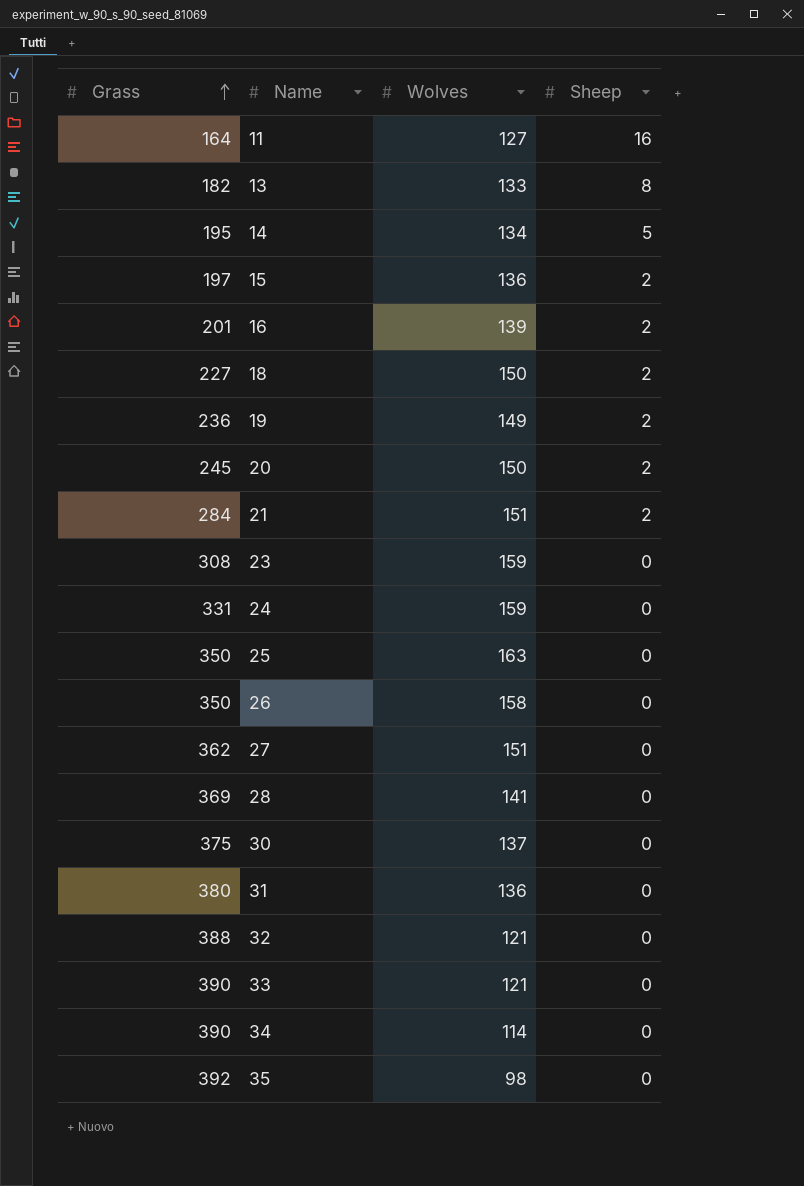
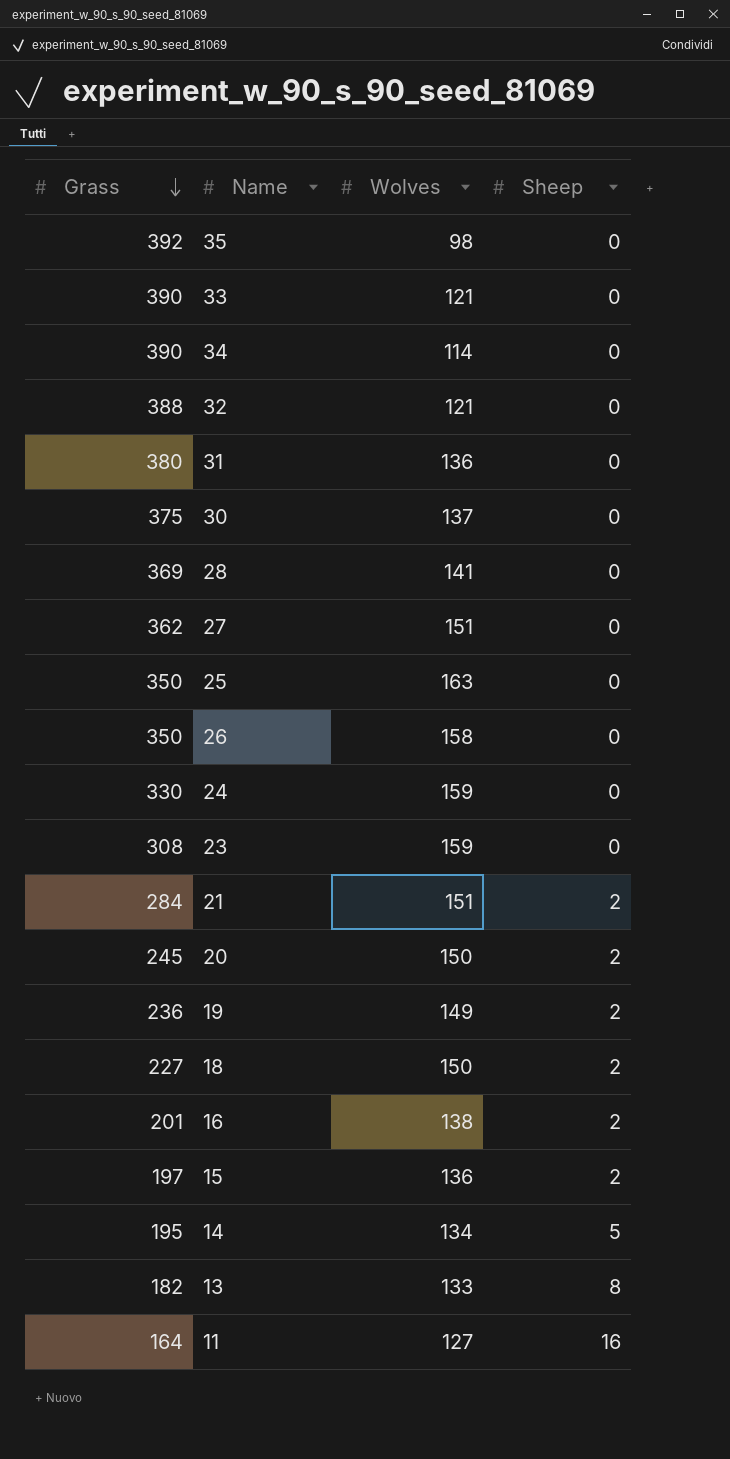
row order: Grass ascending -> Grass descending
24 | Grass: 331 -> 330
16 | Wolves: 139 -> 138

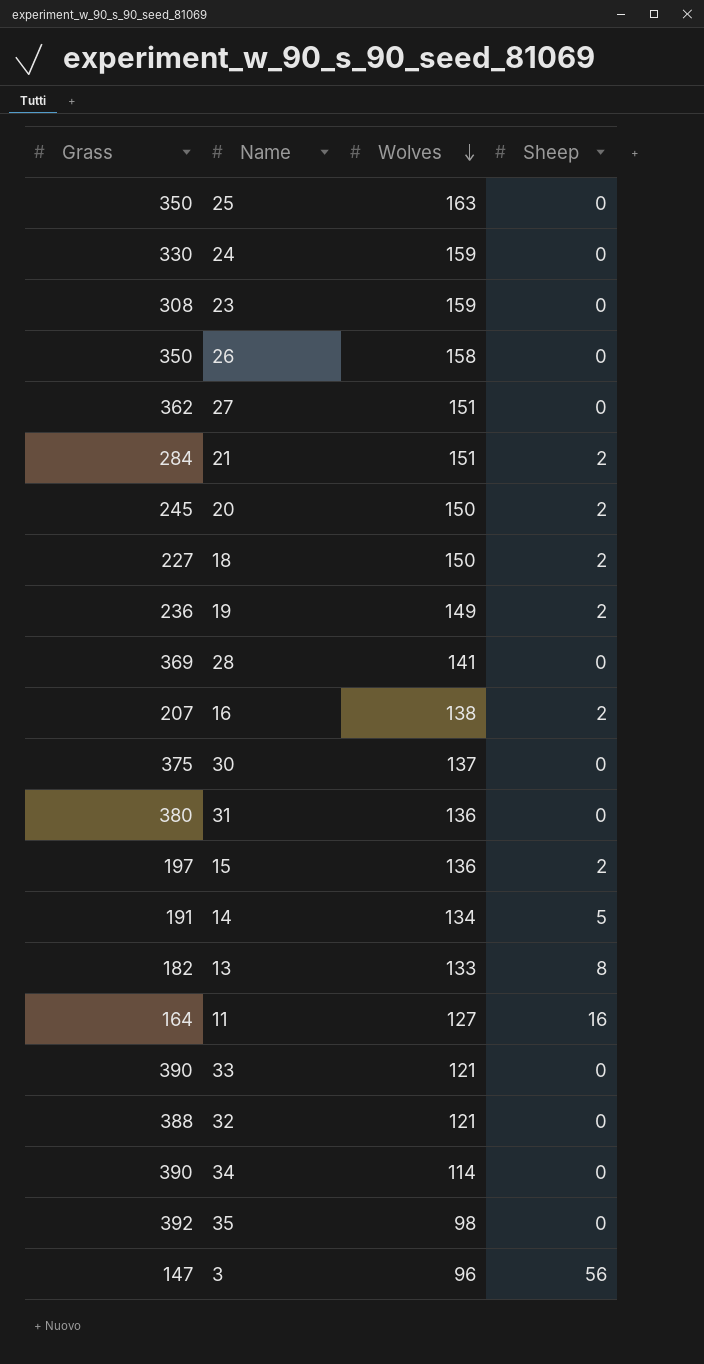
row order: Grass descending -> Wolves descending
16 | Grass: 201 -> 207
14 | Grass: 195 -> 191
row 3: none -> 147 | 96 | 56

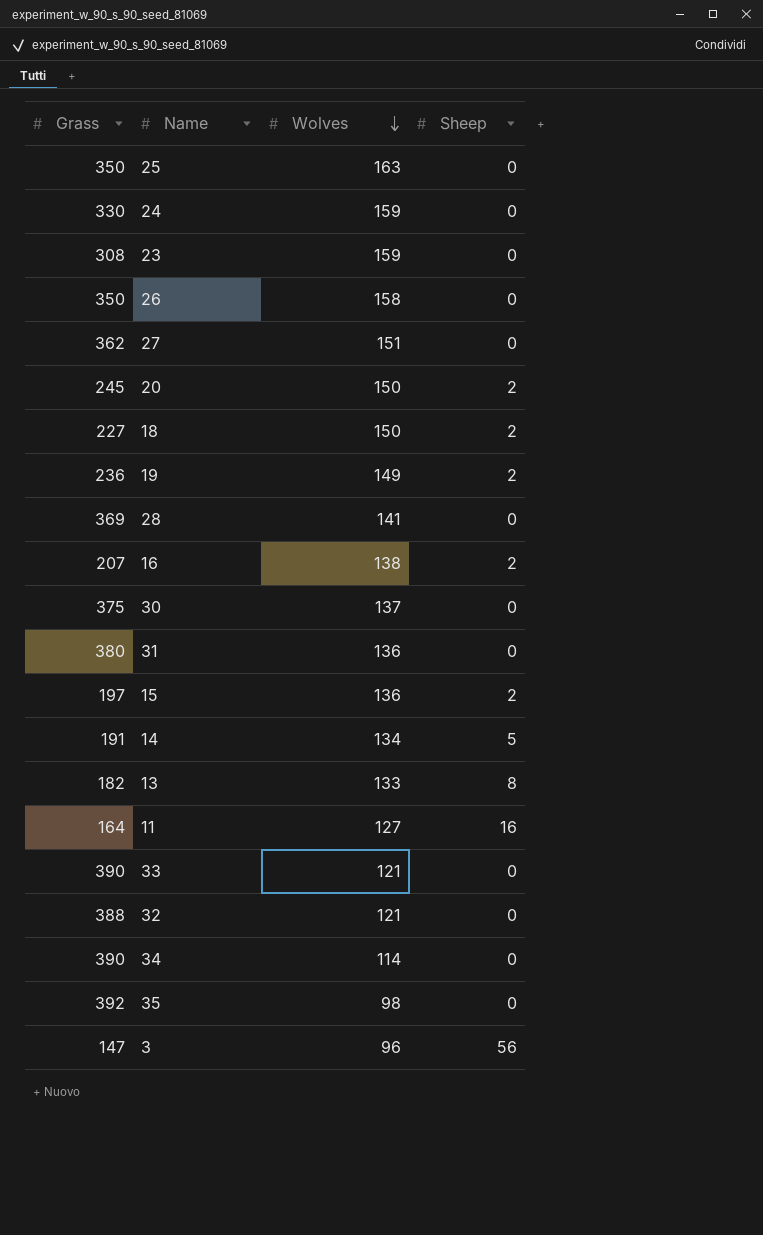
row 21: 284 | 151 | 2 -> none

